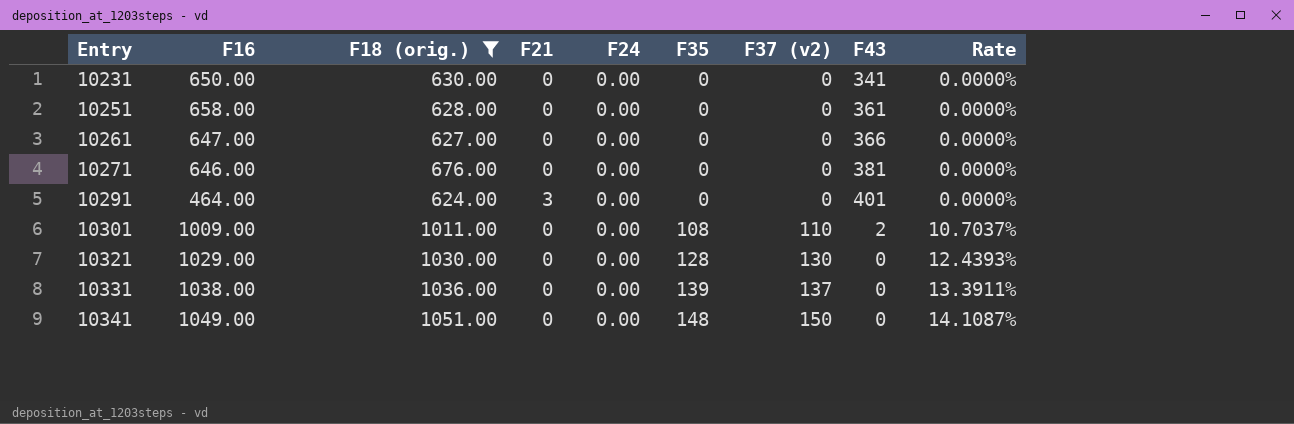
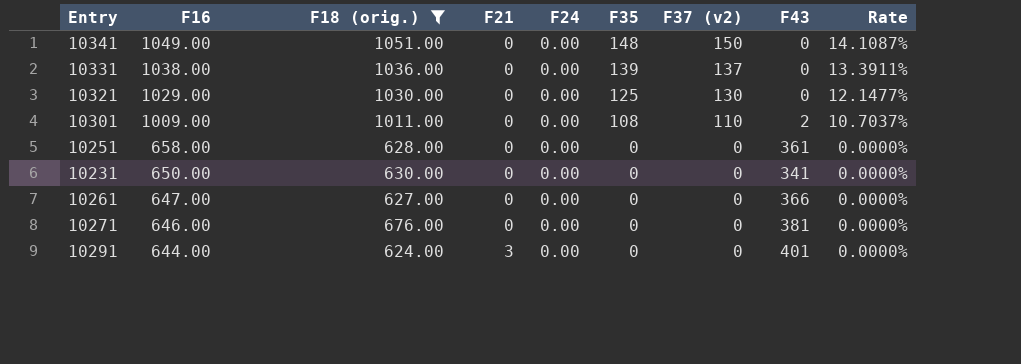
row order: Entry ascending -> F16 descending
10321 | F35: 128 -> 125
10321 | Rate: 12.4393% -> 12.1477%
10291 | F16: 464.00 -> 644.00

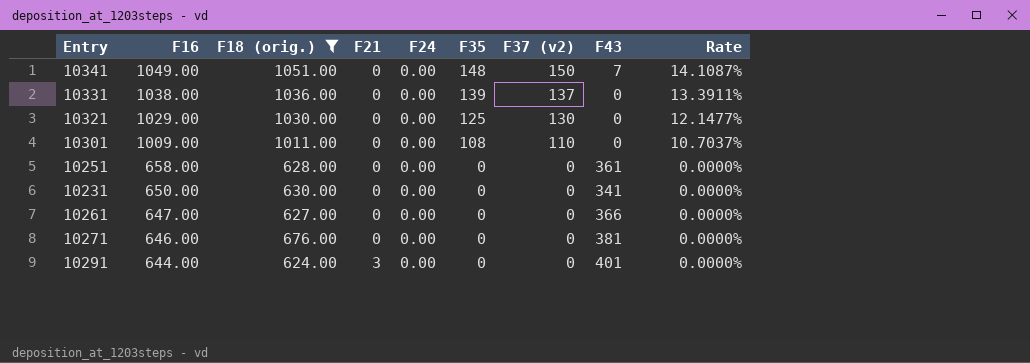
10341 | F43: 0 -> 7
10301 | F43: 2 -> 0

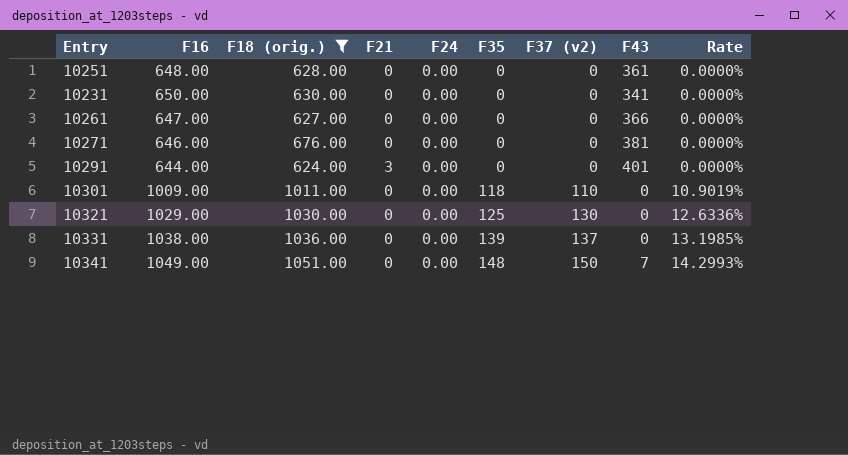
row order: F16 descending -> F35 ascending
column Rate | formula: [F35] / [F16] -> [F37 (v2)] / [F16]
10251 | F16: 658.00 -> 648.00
10301 | F35: 108 -> 118

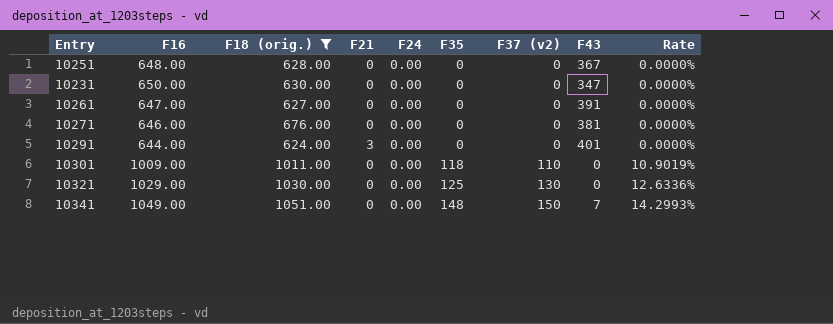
row 10331: 1038.00 | 1036.00 | 0 | 0.00 | 139 | 137 | 0 | 13.1985% -> none
10251 | F43: 361 -> 367
10231 | F43: 341 -> 347
10261 | F43: 366 -> 391

